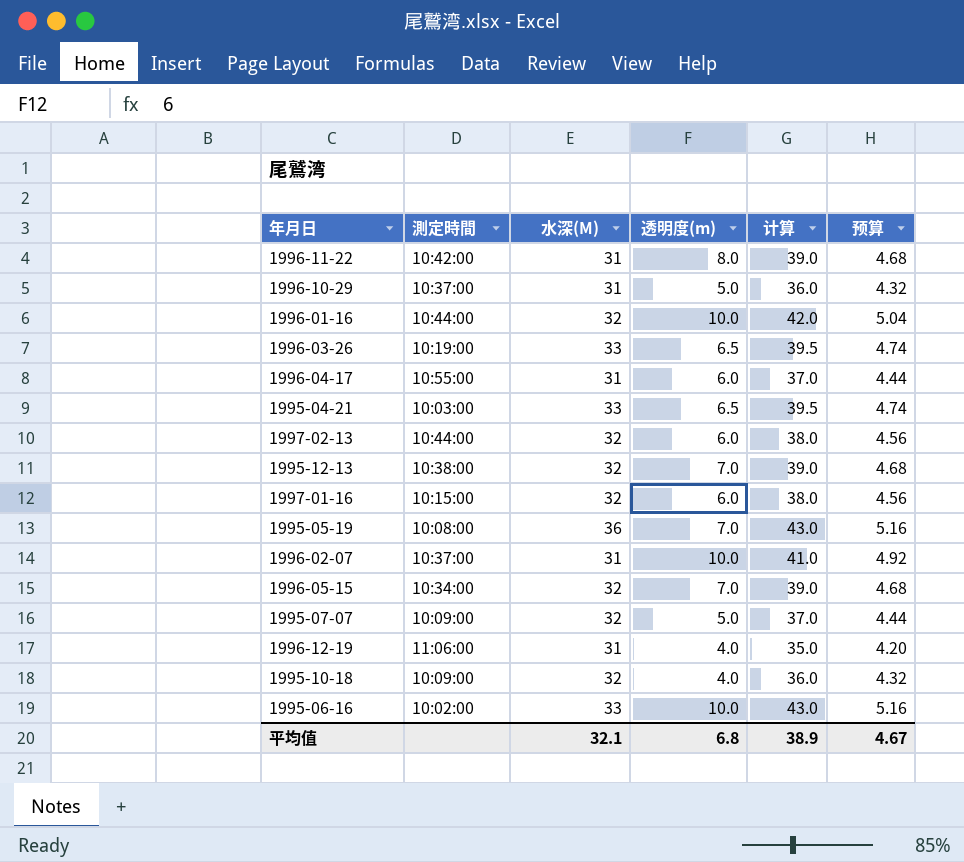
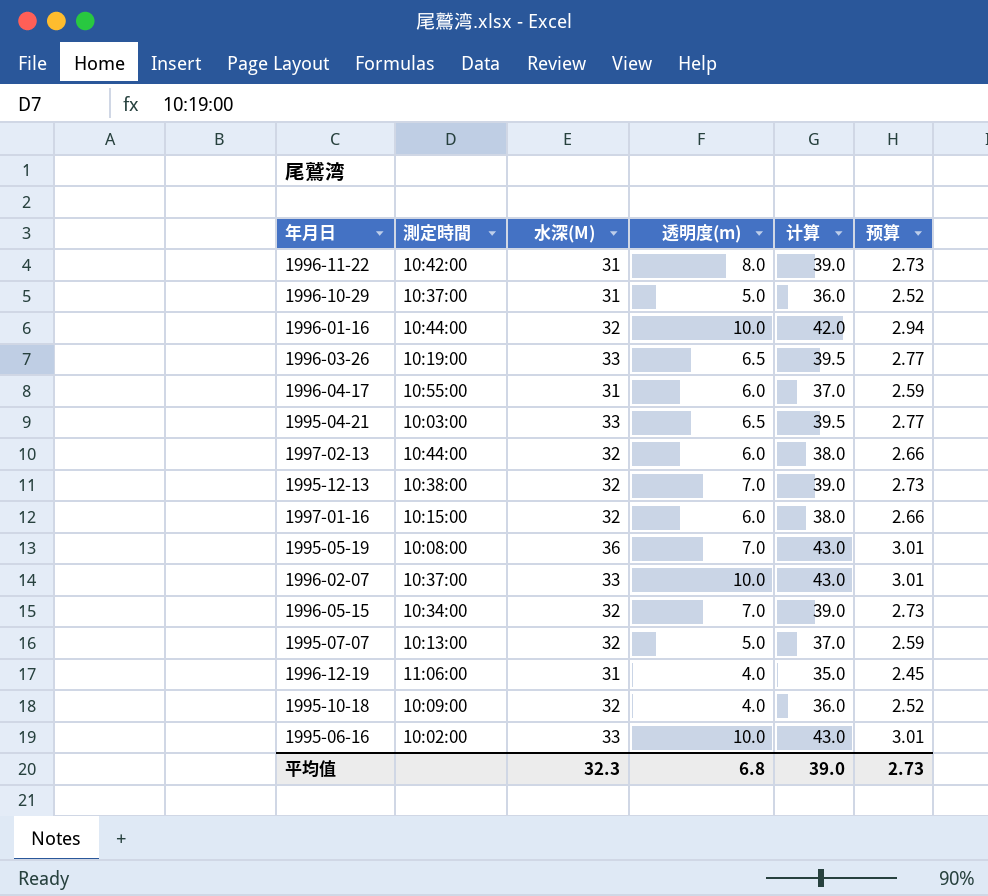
column 预算 | formula: [计算] * 0.12 -> [计算] * 0.07
1996-02-07 | 水深(M): 31 -> 33
1996-02-07 | 计算: 41.0 -> 43.0
1995-07-07 | 測定時間: 10:09:00 -> 10:13:00
平均值 | 水深(M): 32.1 -> 32.3
平均值 | 计算: 38.9 -> 39.0
平均值 | 预算: 4.67 -> 2.73

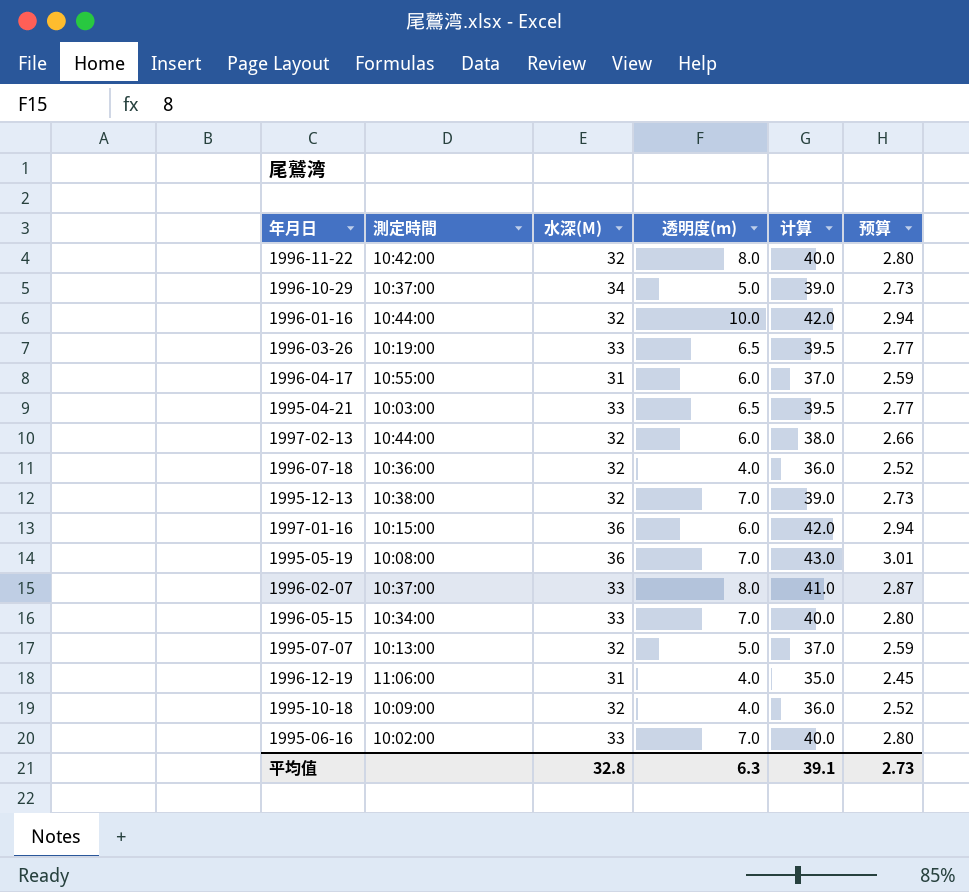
1996-11-22 | 水深(M): 31 -> 32
1996-11-22 | 计算: 39.0 -> 40.0
1996-11-22 | 预算: 2.73 -> 2.80
1996-10-29 | 水深(M): 31 -> 34
1996-10-29 | 计算: 36.0 -> 39.0
1996-10-29 | 预算: 2.52 -> 2.73
row 1996-07-18: none -> 10:36:00 | 32 | 4.0 | 36.0 | 2.52
1997-01-16 | 水深(M): 32 -> 36
1997-01-16 | 计算: 38.0 -> 42.0
1997-01-16 | 预算: 2.66 -> 2.94
1996-02-07 | 透明度(m): 10.0 -> 8.0
1996-02-07 | 计算: 43.0 -> 41.0
1996-02-07 | 预算: 3.01 -> 2.87
1996-05-15 | 水深(M): 32 -> 33
1996-05-15 | 计算: 39.0 -> 40.0
1996-05-15 | 预算: 2.73 -> 2.80
1995-06-16 | 透明度(m): 10.0 -> 7.0
1995-06-16 | 计算: 43.0 -> 40.0
1995-06-16 | 预算: 3.01 -> 2.80
平均值 | 水深(M): 32.3 -> 32.8
平均值 | 透明度(m): 6.8 -> 6.3
平均值 | 计算: 39.0 -> 39.1

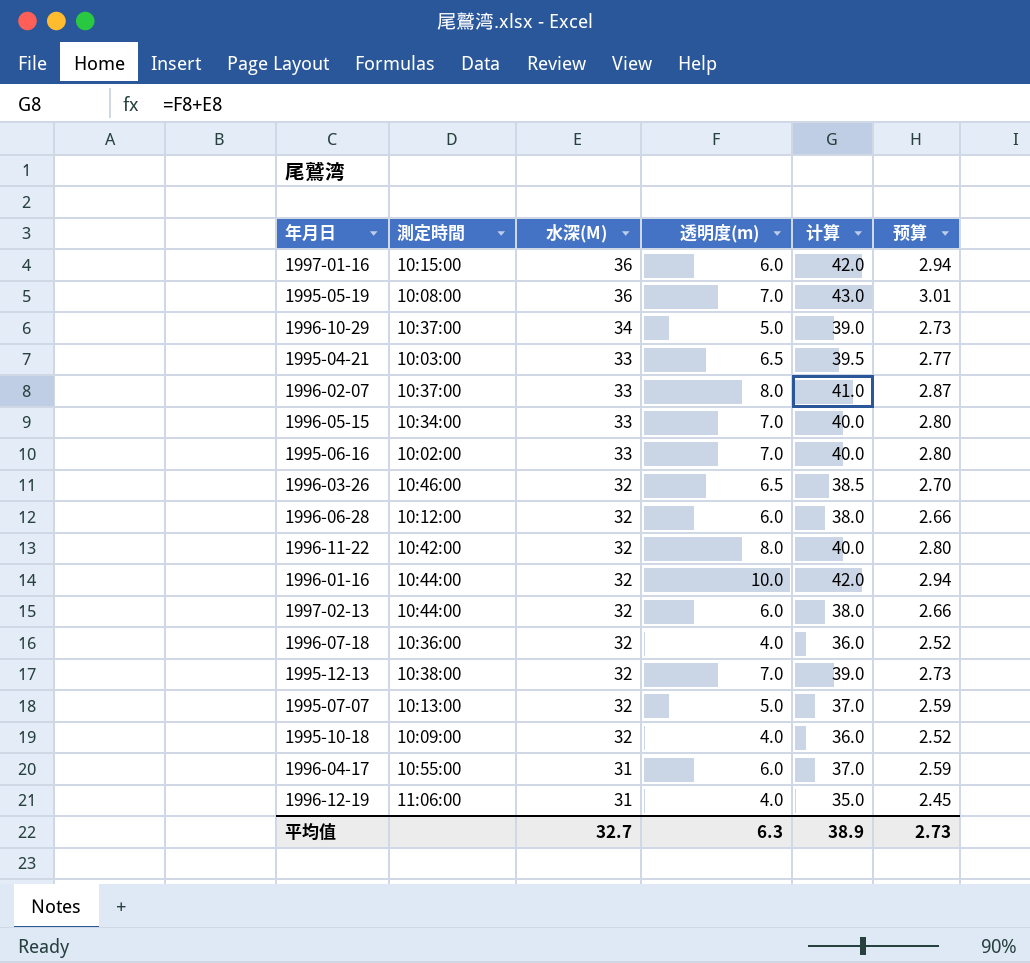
row order: none -> 水深(M) descending
1996-03-26 | 測定時間: 10:19:00 -> 10:46:00
1996-03-26 | 水深(M): 33 -> 32
1996-03-26 | 计算: 39.5 -> 38.5
1996-03-26 | 预算: 2.77 -> 2.70
row 1996-06-28: none -> 10:12:00 | 32 | 6.0 | 38.0 | 2.66
平均值 | 水深(M): 32.8 -> 32.7
平均值 | 计算: 39.1 -> 38.9

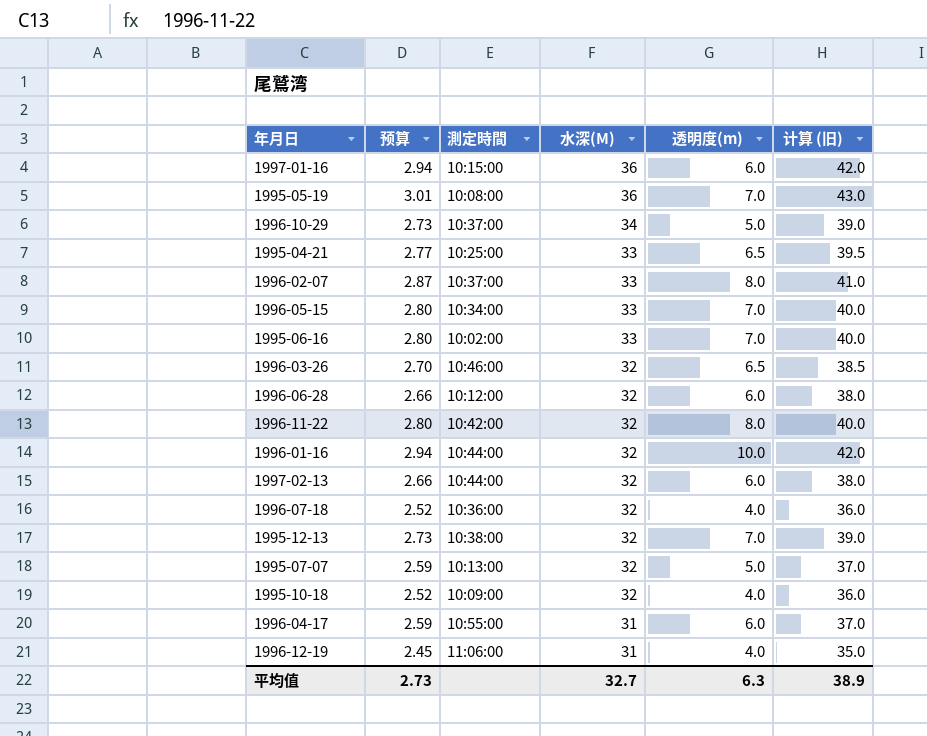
column 预算 | position: 6 -> 2
column name: 计算 -> 计算 (旧)
1995-04-21 | 測定時間: 10:03:00 -> 10:25:00

